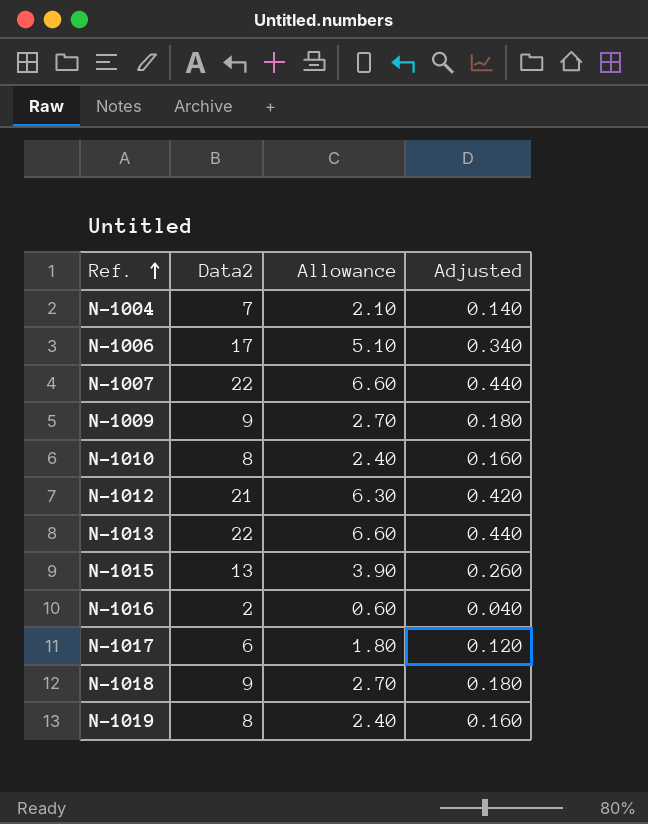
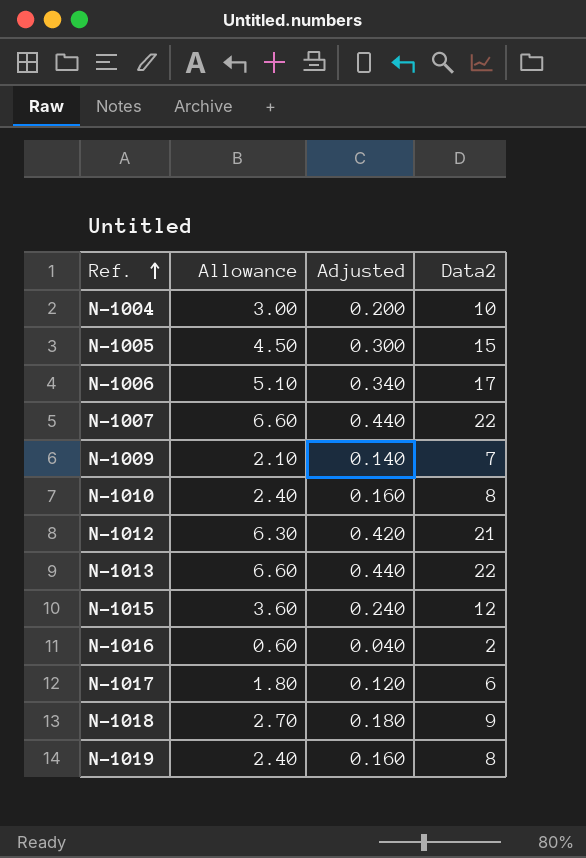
column Data2 | position: 2 -> 4
N-1004 | Allowance: 2.10 -> 3.00
N-1004 | Adjusted: 0.140 -> 0.200
N-1004 | Data2: 7 -> 10
row N-1005: none -> 4.50 | 0.300 | 15
N-1009 | Allowance: 2.70 -> 2.10
N-1009 | Adjusted: 0.180 -> 0.140
N-1009 | Data2: 9 -> 7
N-1015 | Allowance: 3.90 -> 3.60
N-1015 | Adjusted: 0.260 -> 0.240
N-1015 | Data2: 13 -> 12

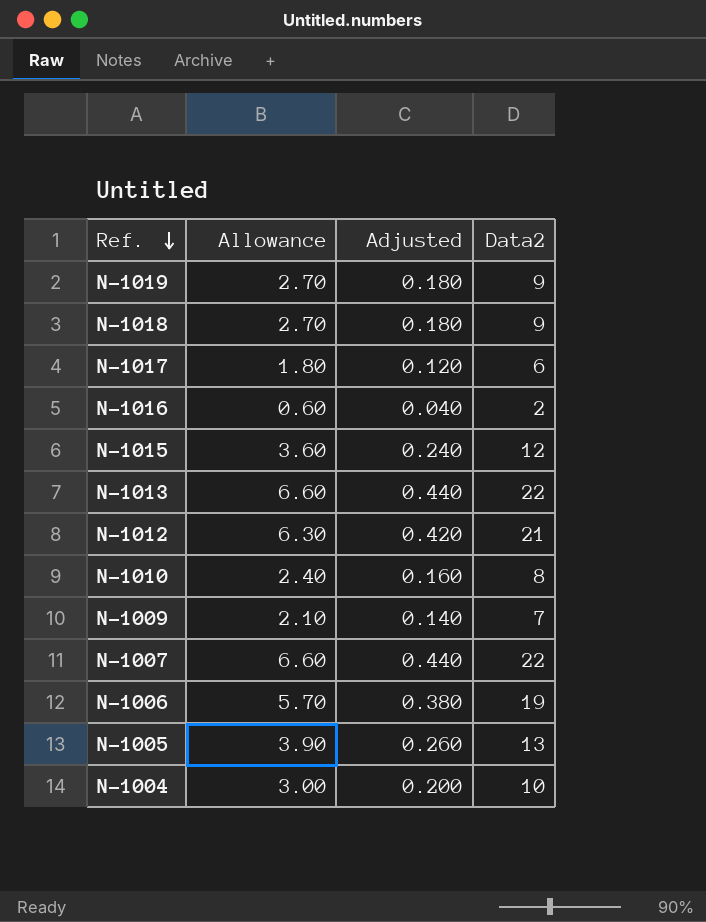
row order: Ref. ascending -> Ref. descending
N-1019 | Allowance: 2.40 -> 2.70
N-1019 | Adjusted: 0.160 -> 0.180
N-1019 | Data2: 8 -> 9
N-1006 | Allowance: 5.10 -> 5.70
N-1006 | Adjusted: 0.340 -> 0.380
N-1006 | Data2: 17 -> 19
N-1005 | Allowance: 4.50 -> 3.90
N-1005 | Adjusted: 0.300 -> 0.260
N-1005 | Data2: 15 -> 13

